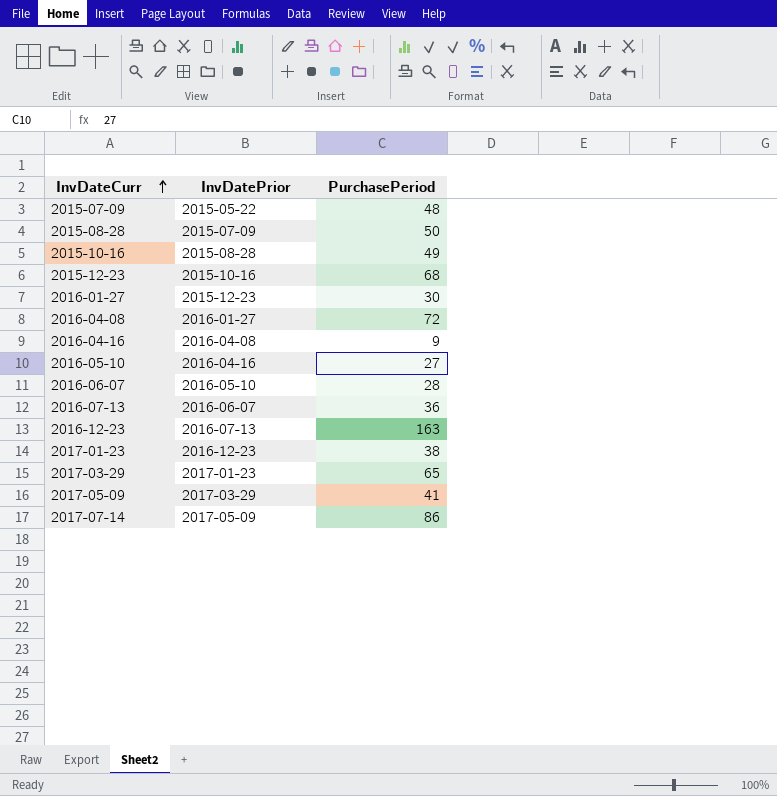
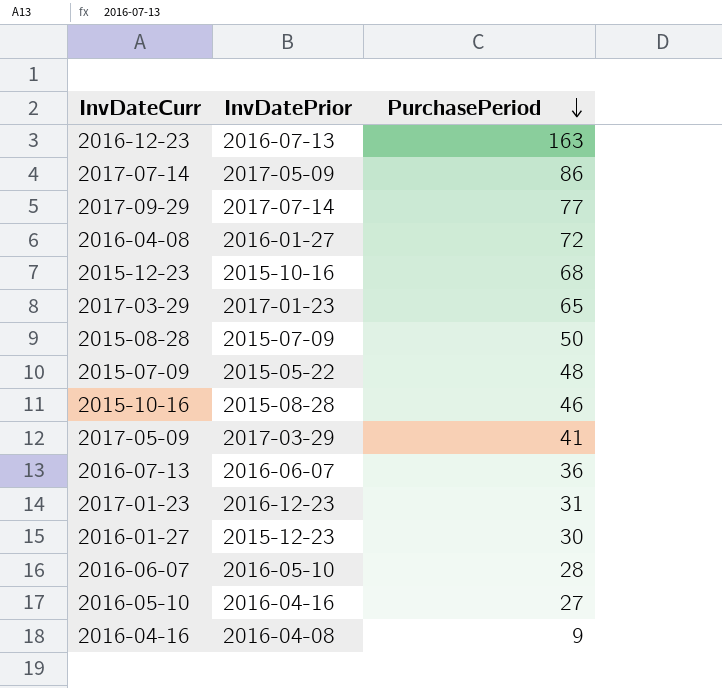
row order: InvDateCurr ascending -> PurchasePeriod descending
row 2017-09-29: none -> 2017-07-14 | 77
2015-10-16 | PurchasePeriod: 49 -> 46
2017-01-23 | PurchasePeriod: 38 -> 31

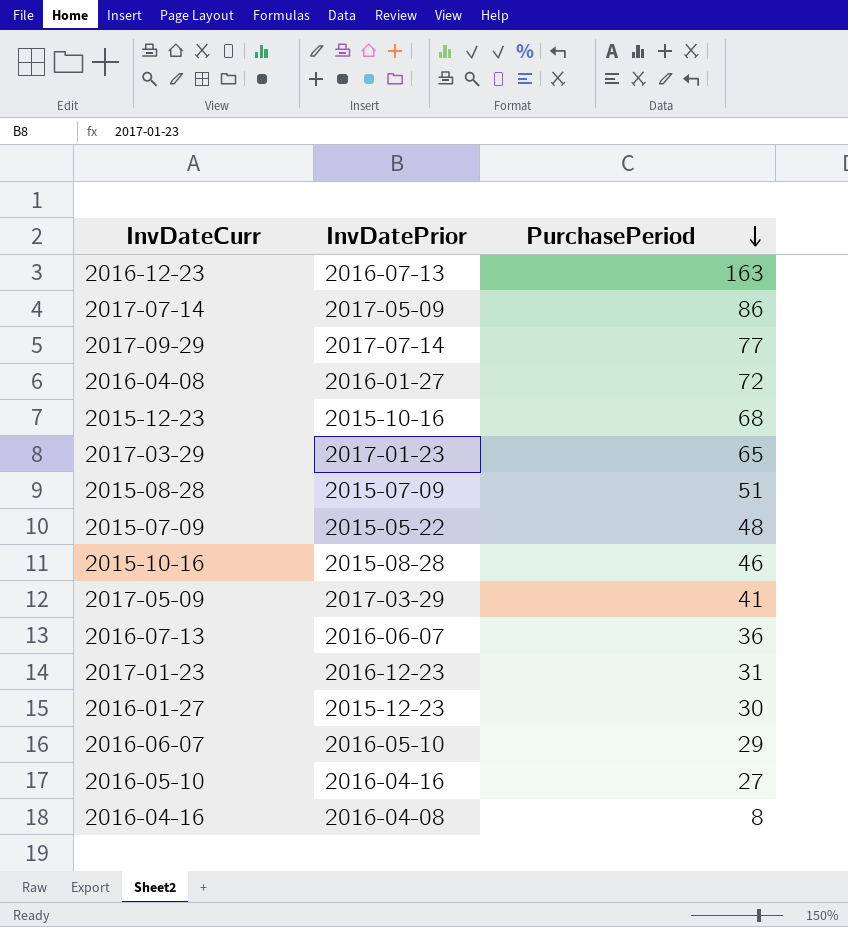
2015-08-28 | PurchasePeriod: 50 -> 51
2016-06-07 | PurchasePeriod: 28 -> 29
2016-04-16 | PurchasePeriod: 9 -> 8

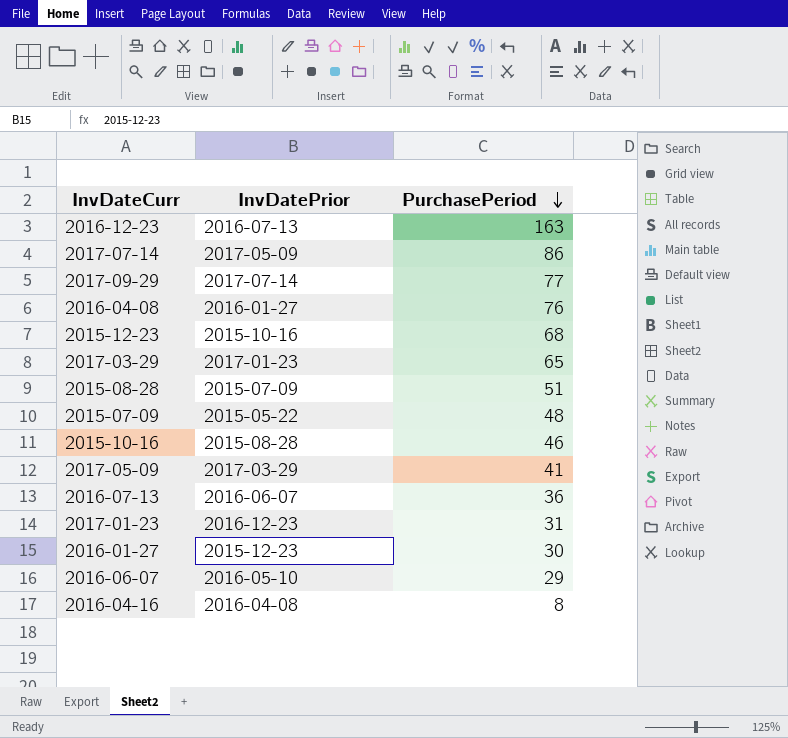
row 2016-05-10: 2016-04-16 | 27 -> none
2016-04-08 | PurchasePeriod: 72 -> 76

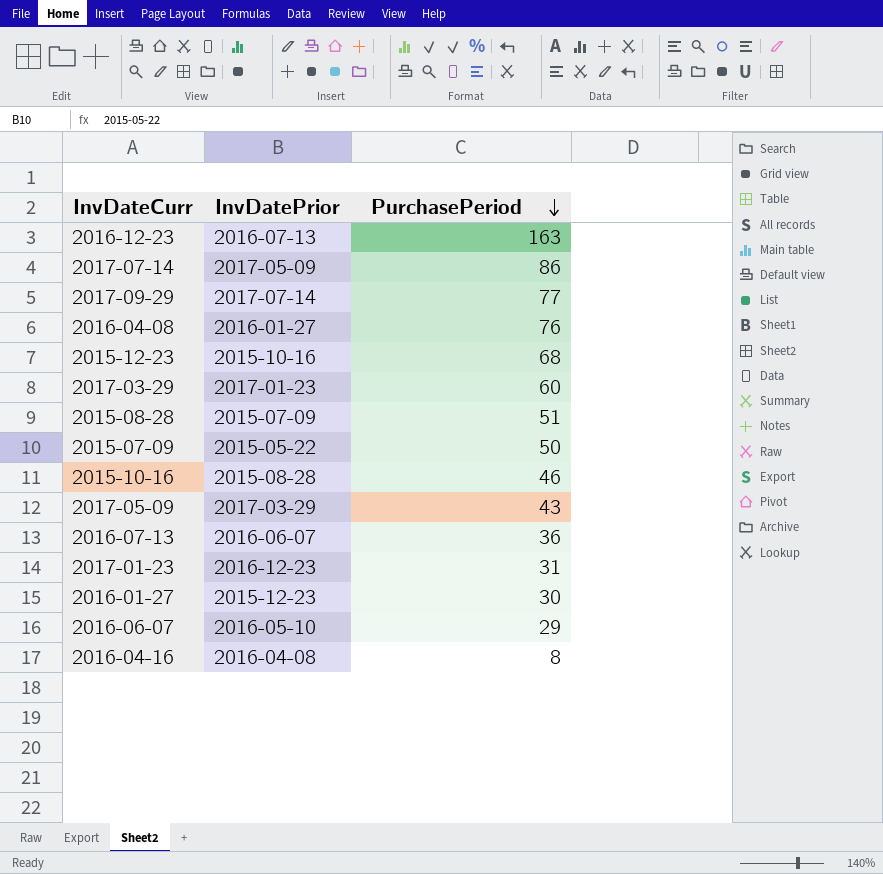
2017-03-29 | PurchasePeriod: 65 -> 60
2015-07-09 | PurchasePeriod: 48 -> 50
2017-05-09 | PurchasePeriod: 41 -> 43

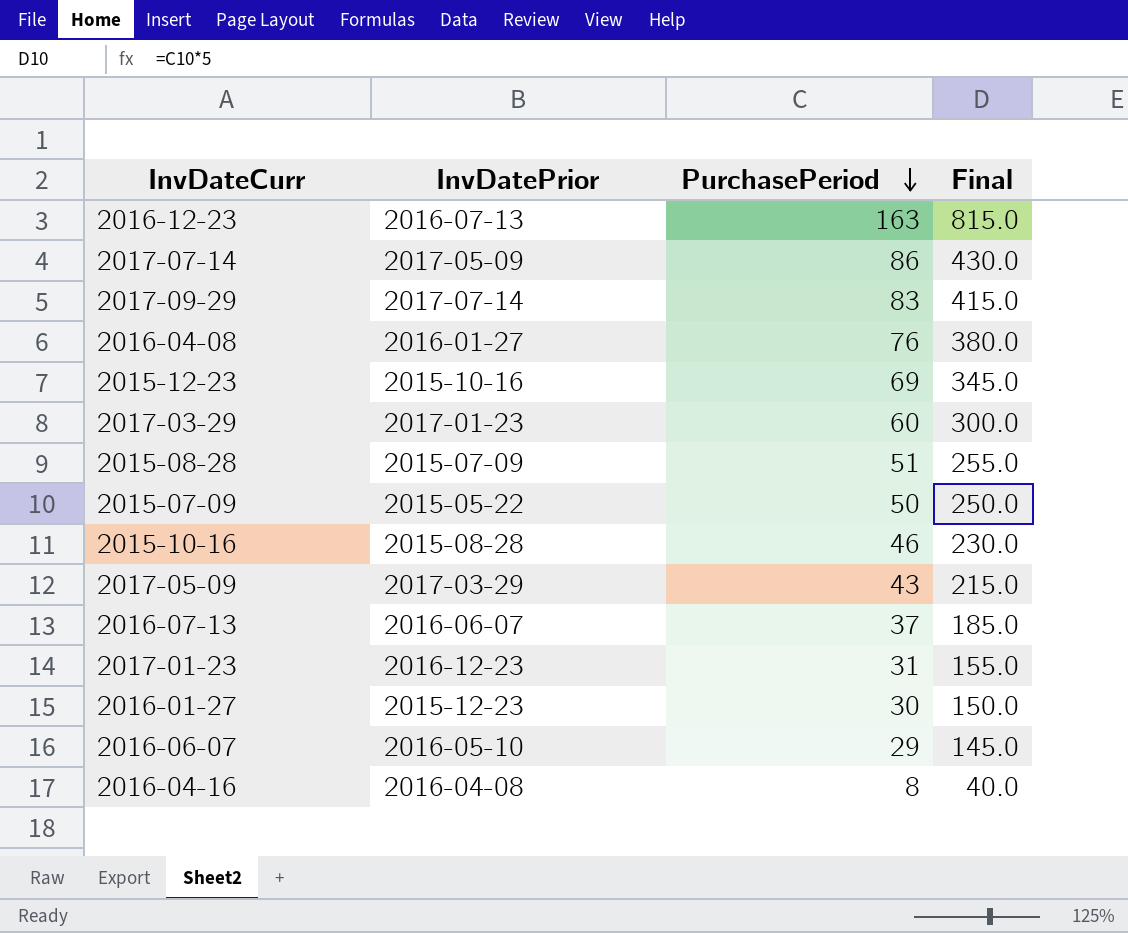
column Final | formula: none -> [PurchasePeriod] * 5
2017-09-29 | PurchasePeriod: 77 -> 83
2015-12-23 | PurchasePeriod: 68 -> 69
2016-07-13 | PurchasePeriod: 36 -> 37

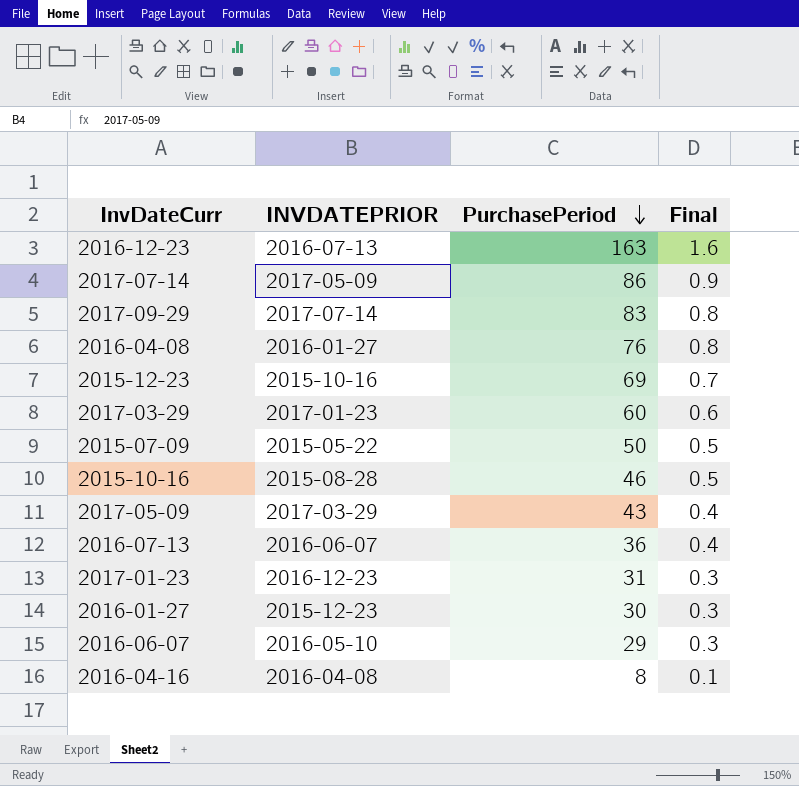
column name: InvDatePrior -> INVDATEPRIOR
column Final | formula: [PurchasePeriod] * 5 -> [PurchasePeriod] * 0.01
row 2015-08-28: 2015-07-09 | 51 | 255.0 -> none
2016-07-13 | PurchasePeriod: 37 -> 36

